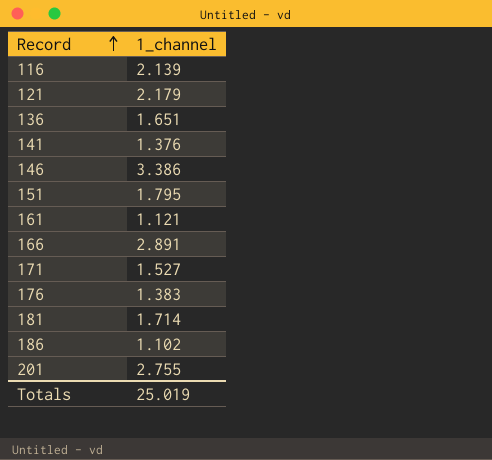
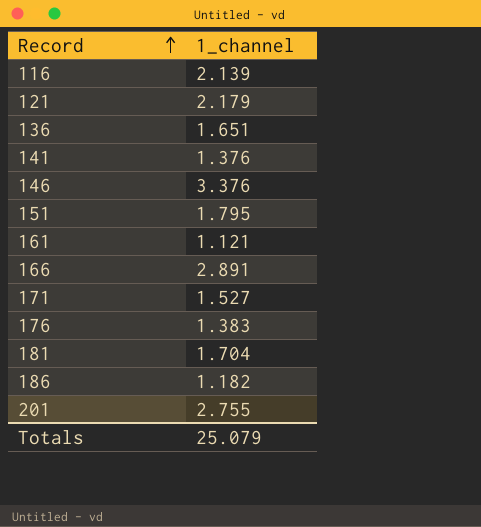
146 | 1_channel: 3.386 -> 3.376
181 | 1_channel: 1.714 -> 1.704
186 | 1_channel: 1.102 -> 1.182
Totals | 1_channel: 25.019 -> 25.079

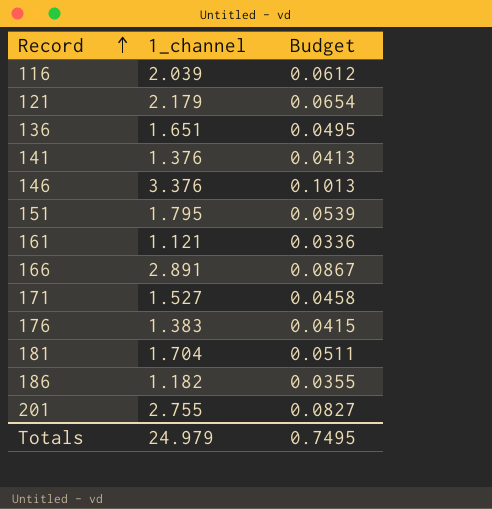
column Budget | formula: none -> [1_channel] * 0.03
116 | 1_channel: 2.139 -> 2.039
Totals | 1_channel: 25.079 -> 24.979

